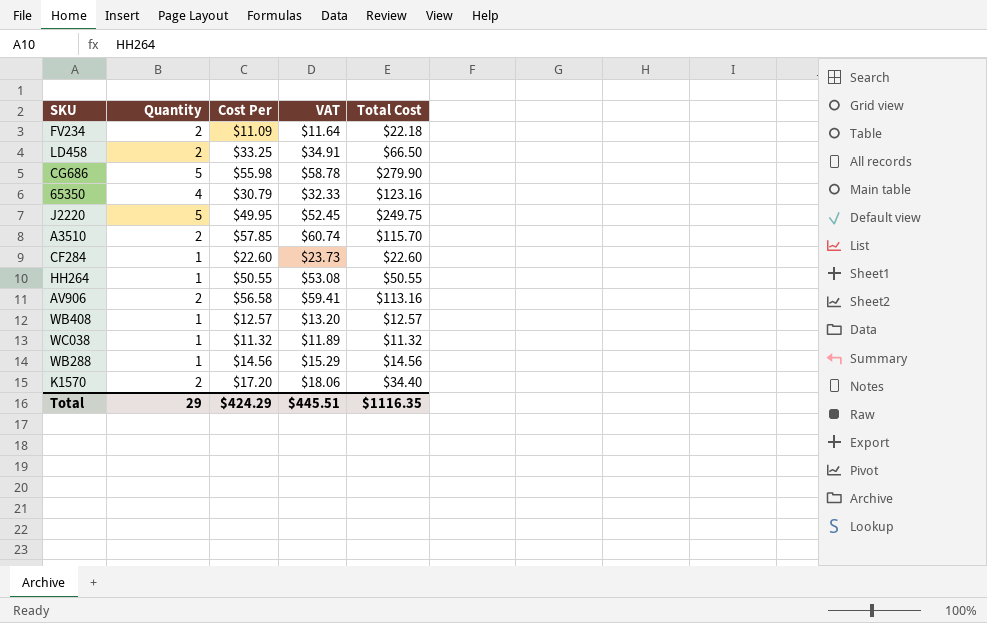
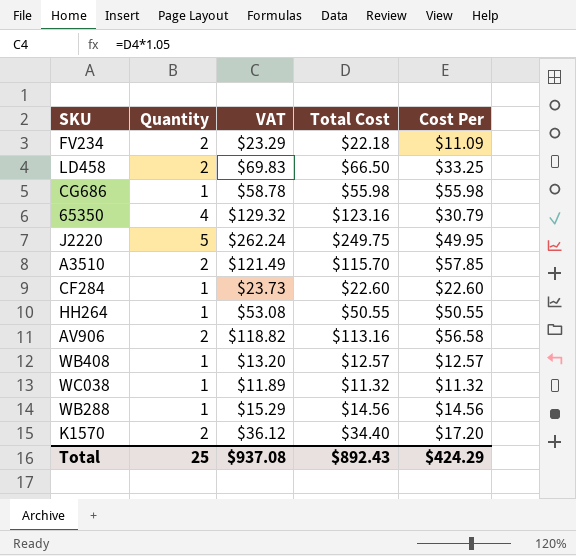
column VAT | formula: [Cost Per] * 1.05 -> [Total Cost] * 1.05
column Cost Per | position: 3 -> 5
CG686 | Quantity: 5 -> 1
CG686 | Total Cost: $279.90 -> $55.98
Total | Quantity: 29 -> 25
Total | VAT: $445.51 -> $937.08
Total | Total Cost: $1116.35 -> $892.43

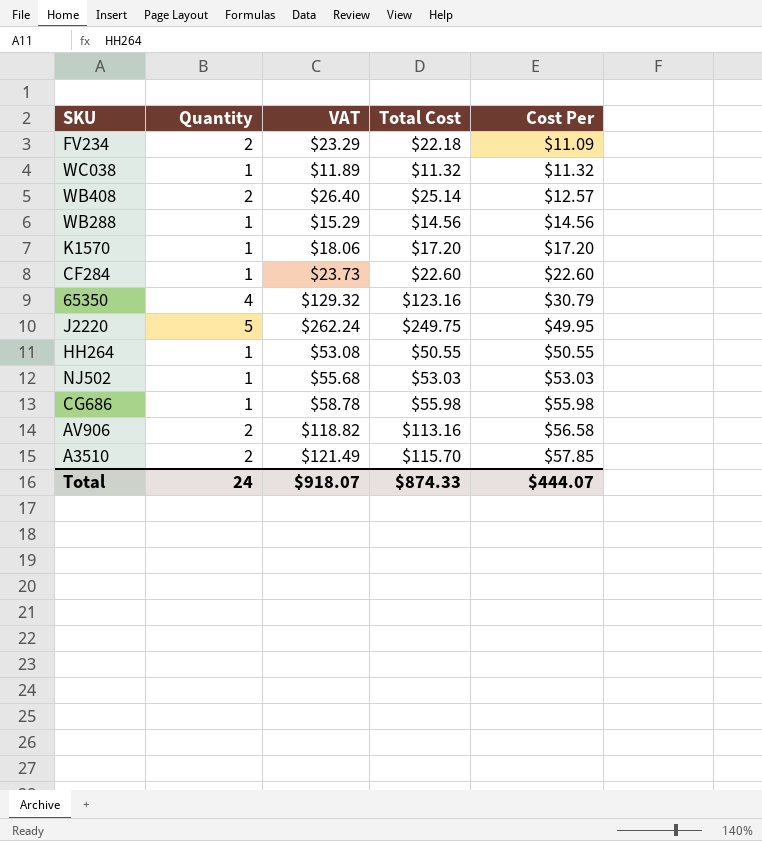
row order: none -> Cost Per ascending
row LD458: 2 | $69.83 | $66.50 | $33.25 -> none
WB408 | Quantity: 1 -> 2
WB408 | VAT: $13.20 -> $26.40
WB408 | Total Cost: $12.57 -> $25.14
K1570 | Quantity: 2 -> 1
K1570 | VAT: $36.12 -> $18.06
K1570 | Total Cost: $34.40 -> $17.20
row NJ502: none -> 1 | $55.68 | $53.03 | $53.03
Total | Quantity: 25 -> 24
Total | VAT: $937.08 -> $918.07
Total | Total Cost: $892.43 -> $874.33
Total | Cost Per: $424.29 -> $444.07

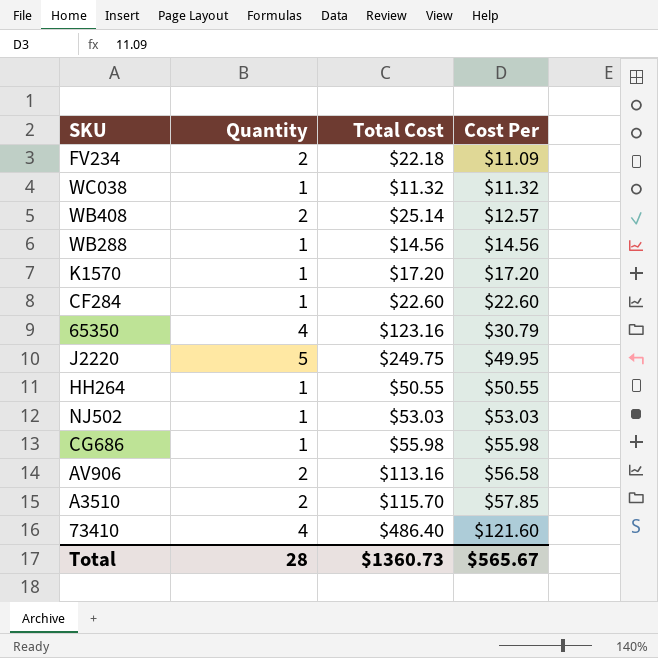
column VAT | formula: [Total Cost] * 1.05 -> none
row 73410: none -> 4 | $486.40 | $121.60
Total | Quantity: 24 -> 28
Total | Total Cost: $874.33 -> $1360.73
Total | Cost Per: $444.07 -> $565.67

